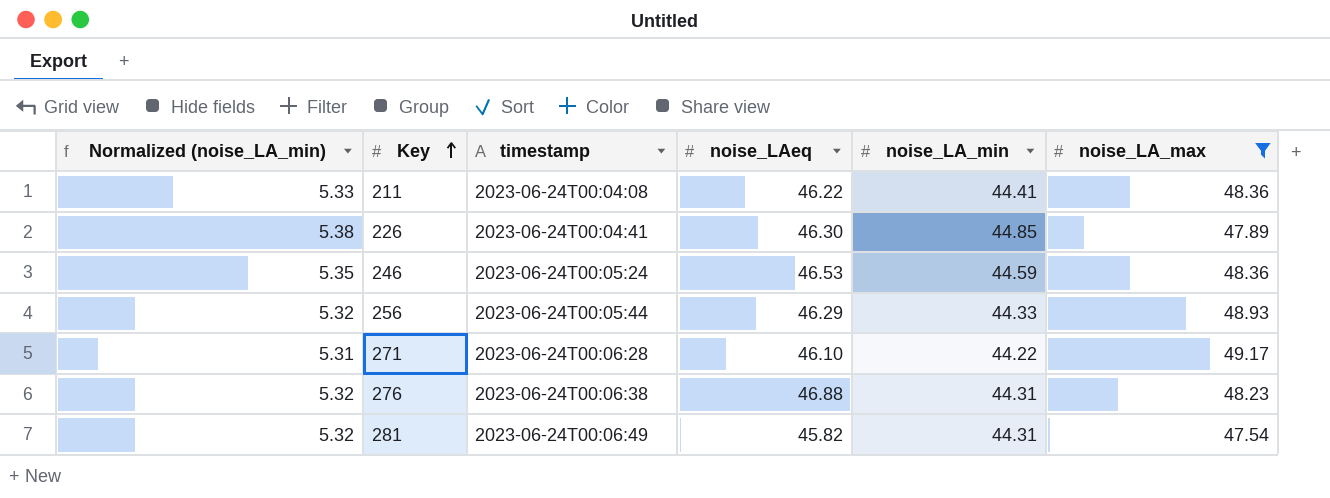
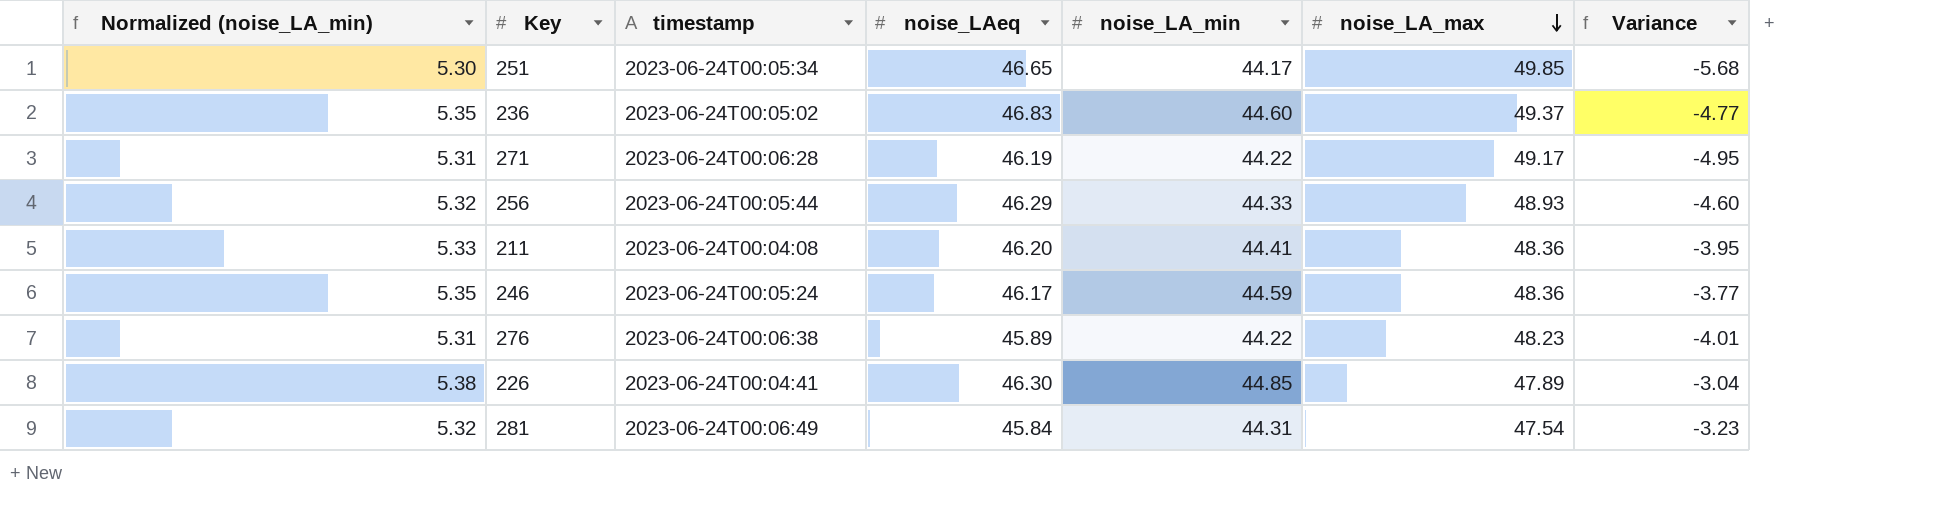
filter: noise_LA_max <= 49.17 -> none
row order: Key ascending -> noise_LA_max descending
column Variance | formula: none -> [noise_LA_min] - [noise_LA_max]
271 | noise_LAeq: 46.10 -> 46.19
211 | noise_LAeq: 46.22 -> 46.20
246 | noise_LAeq: 46.53 -> 46.17
276 | Normalized (noise_LA_min): 5.32 -> 5.31
276 | noise_LAeq: 46.88 -> 45.89
276 | noise_LA_min: 44.31 -> 44.22
281 | noise_LAeq: 45.82 -> 45.84

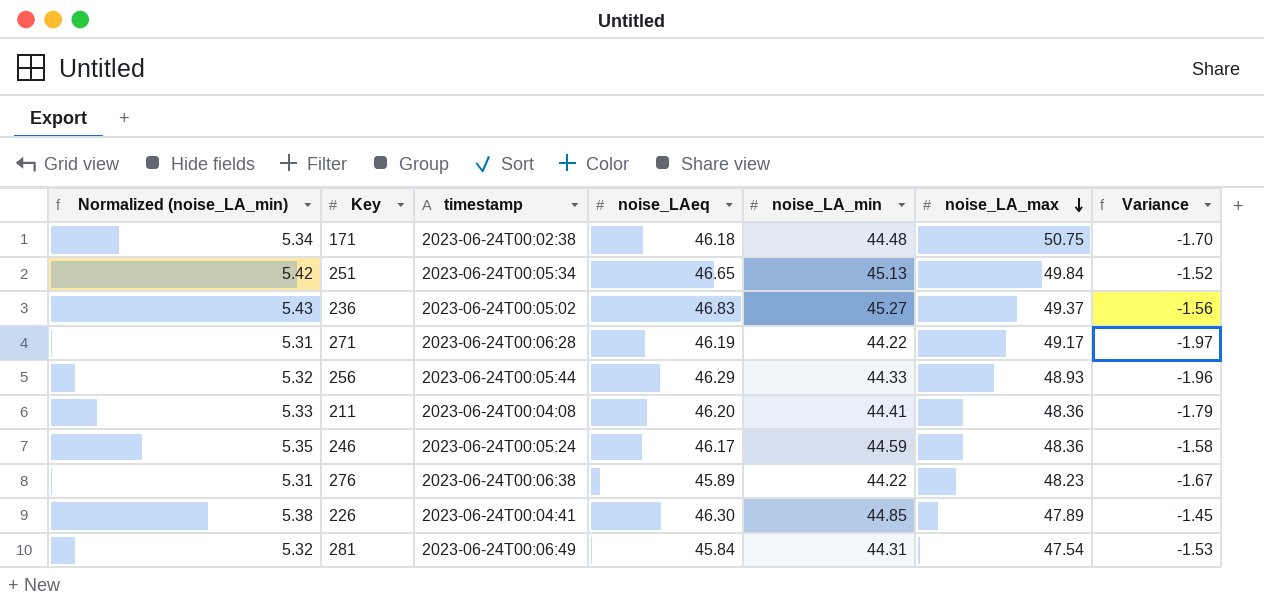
column Variance | formula: [noise_LA_min] - [noise_LA_max] -> [noise_LA_min] - [noise_LAeq]
row 171: none -> 5.34 | 2023-06-24T00:02:38 | 46.18 | 44.48 | 50.75 | -1.70
251 | Normalized (noise_LA_min): 5.30 -> 5.42
251 | noise_LA_min: 44.17 -> 45.13
251 | noise_LA_max: 49.85 -> 49.84
236 | Normalized (noise_LA_min): 5.35 -> 5.43
236 | noise_LA_min: 44.60 -> 45.27

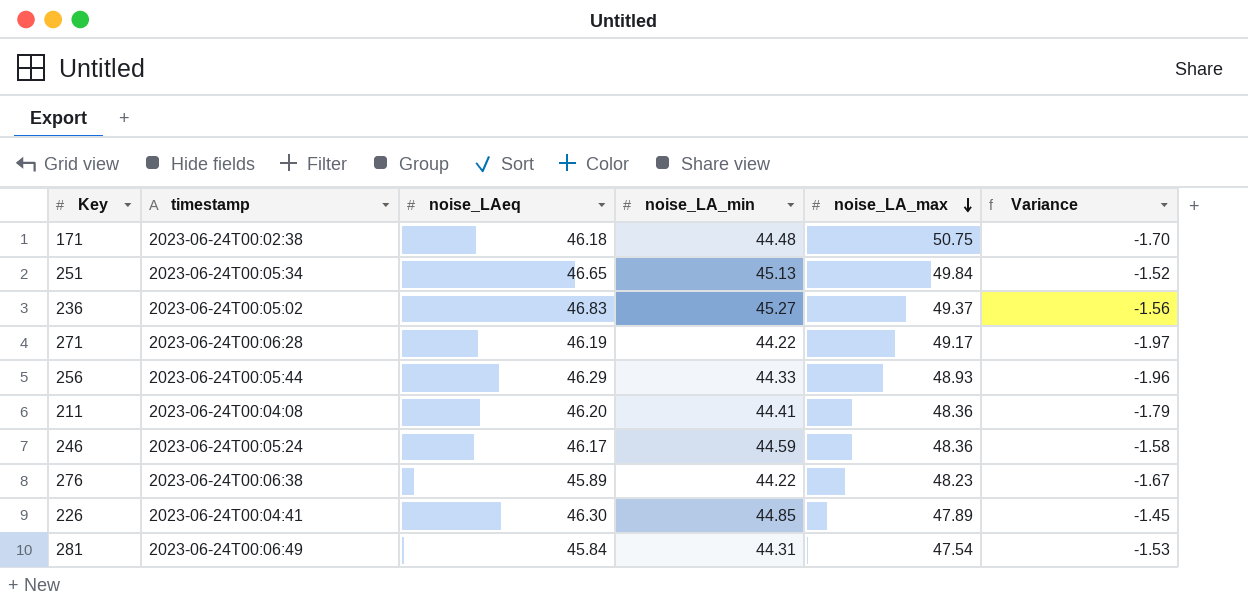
column Normalized (noise_LA_min) | formula: [noise_LA_min] * 0.12 -> none

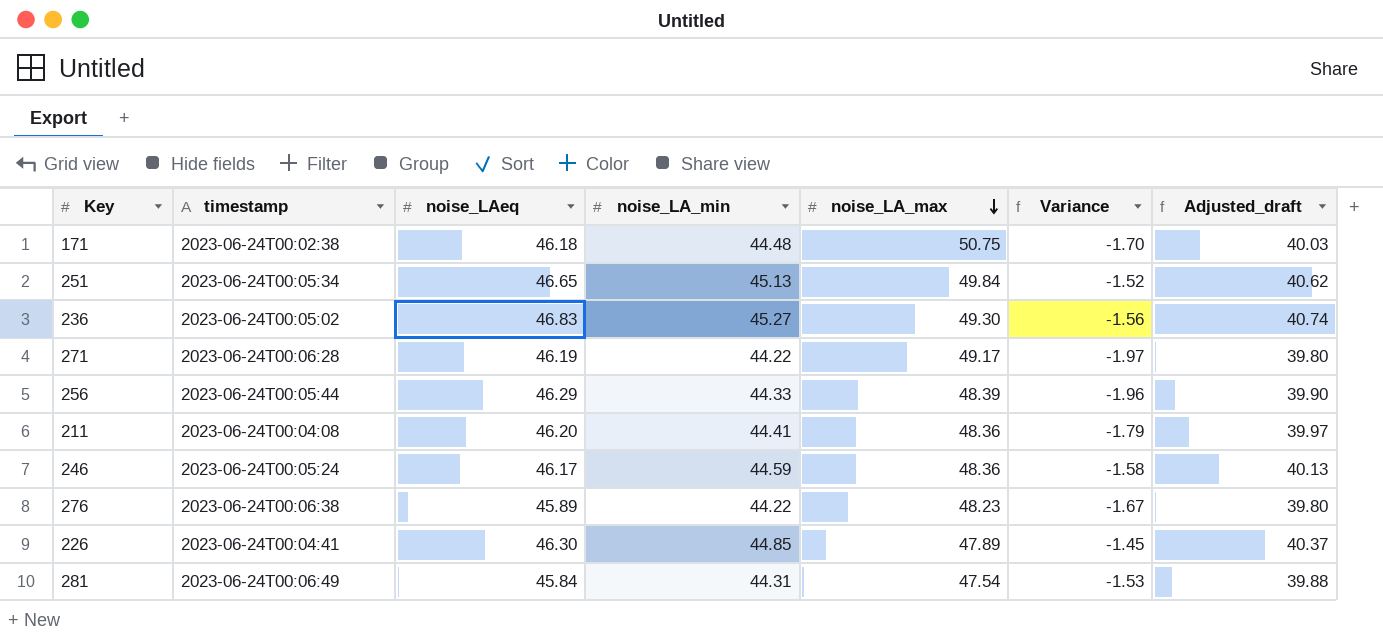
column Adjusted_draft | formula: none -> [noise_LA_min] * 0.9
236 | noise_LA_max: 49.37 -> 49.30
256 | noise_LA_max: 48.93 -> 48.39

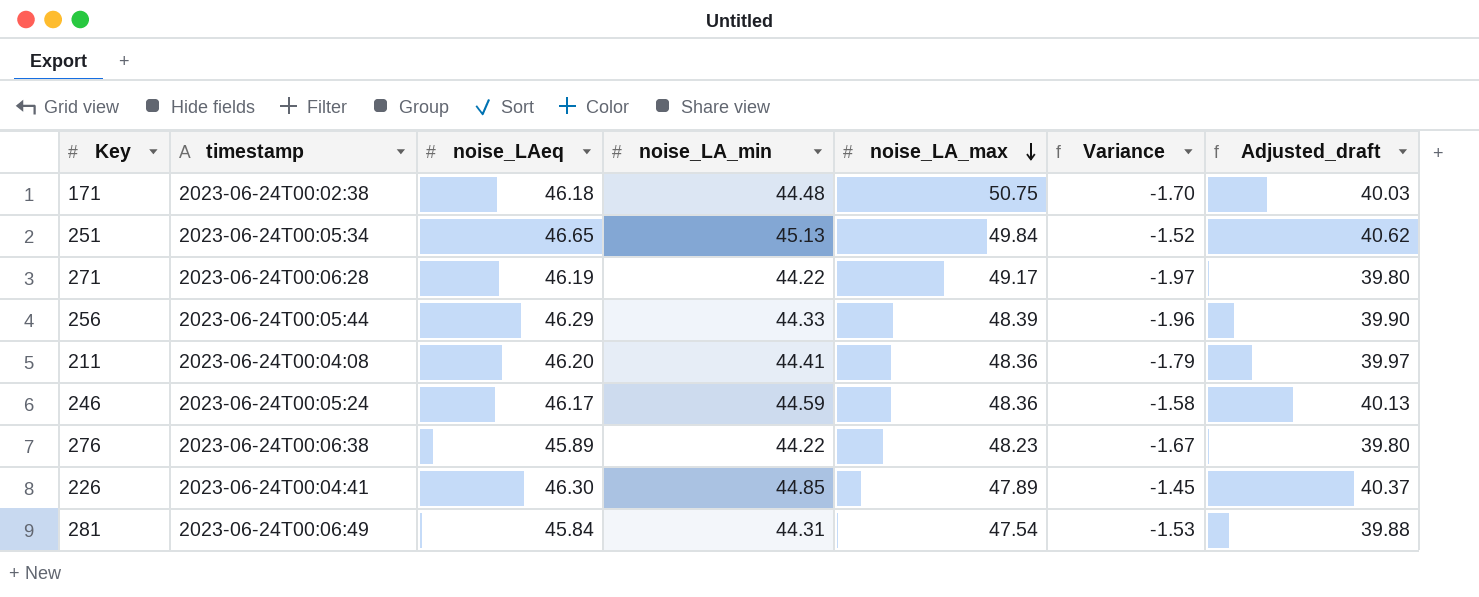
row 236: 2023-06-24T00:05:02 | 46.83 | 45.27 | 49.30 | -1.56 | 40.74 -> none

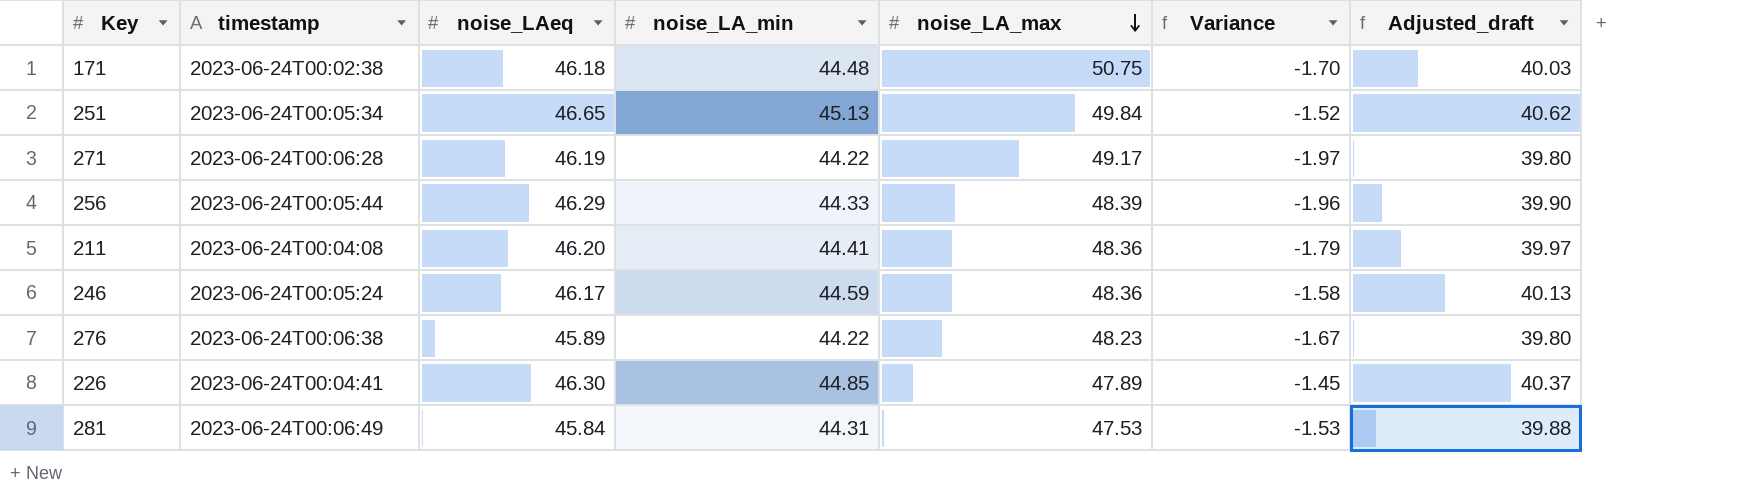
281 | noise_LA_max: 47.54 -> 47.53

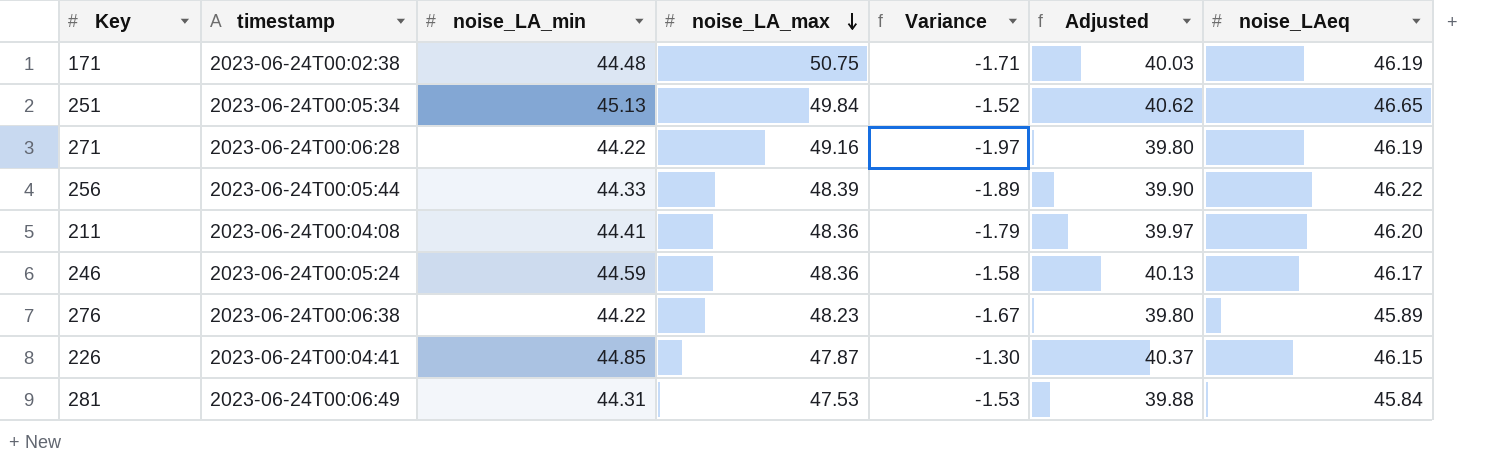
column name: Adjusted_draft -> Adjusted
column noise_LAeq | position: 3 -> 7
171 | Variance: -1.70 -> -1.71
171 | noise_LAeq: 46.18 -> 46.19
271 | noise_LA_max: 49.17 -> 49.16
256 | Variance: -1.96 -> -1.89
256 | noise_LAeq: 46.29 -> 46.22
226 | noise_LA_max: 47.89 -> 47.87
226 | Variance: -1.45 -> -1.30
226 | noise_LAeq: 46.30 -> 46.15

